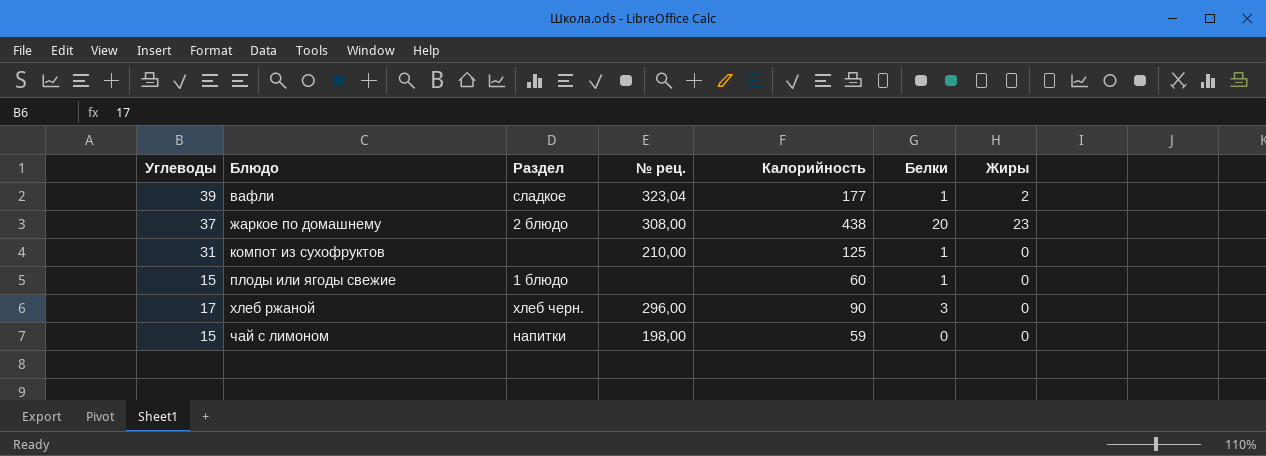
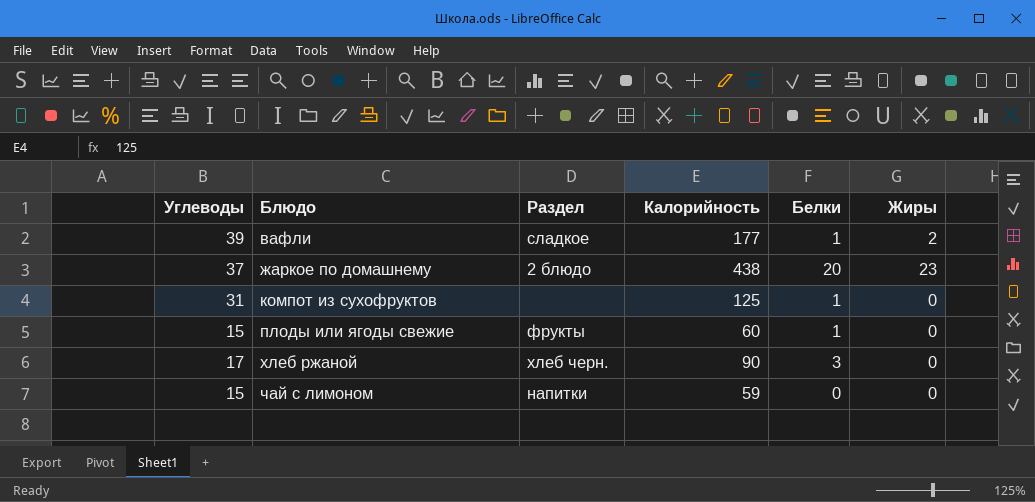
column № рец. | position: 4 -> none
плоды или ягоды свежие | Раздел: 1 блюдо -> фрукты

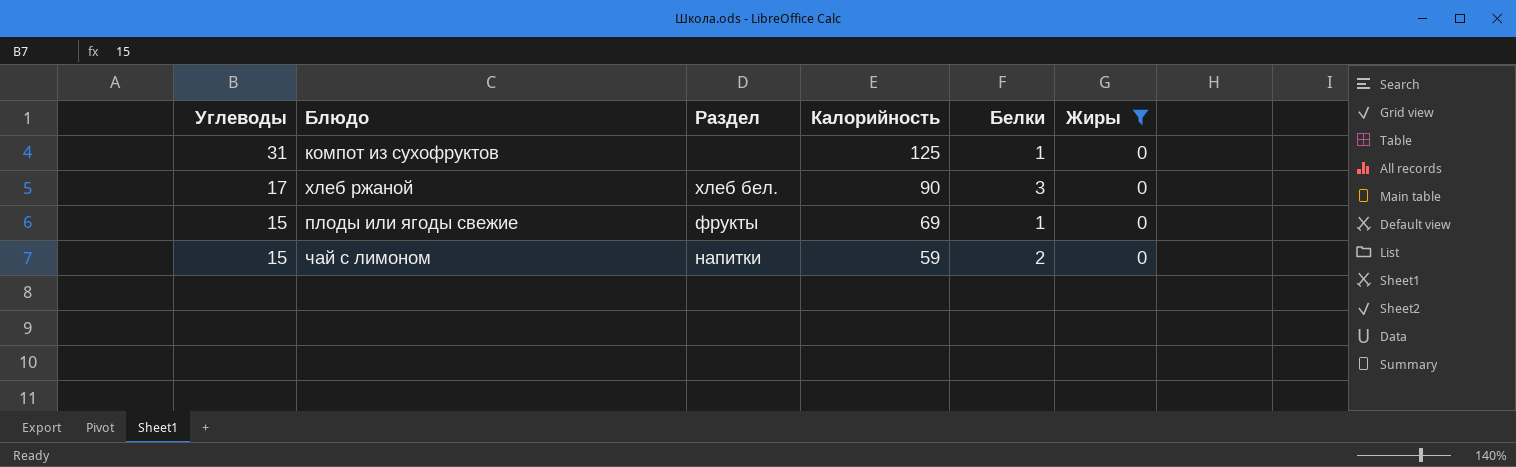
filter: none -> Жиры = 0
row order: Блюдо ascending -> Углеводы descending
хлеб ржаной | Раздел: хлеб черн. -> хлеб бел.
плоды или ягоды свежие | Калорийность: 60 -> 69
чай с лимоном | Белки: 0 -> 2

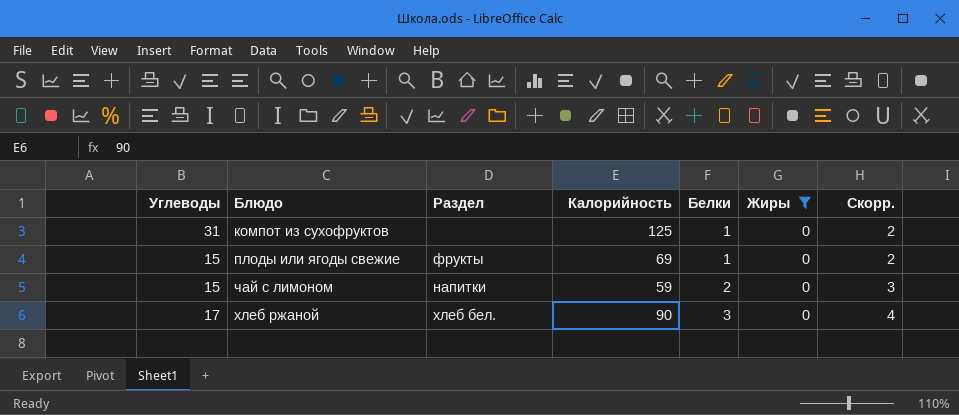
row order: Углеводы descending -> Белки ascending
column Скорр. | formula: none -> [Белки] + 1

